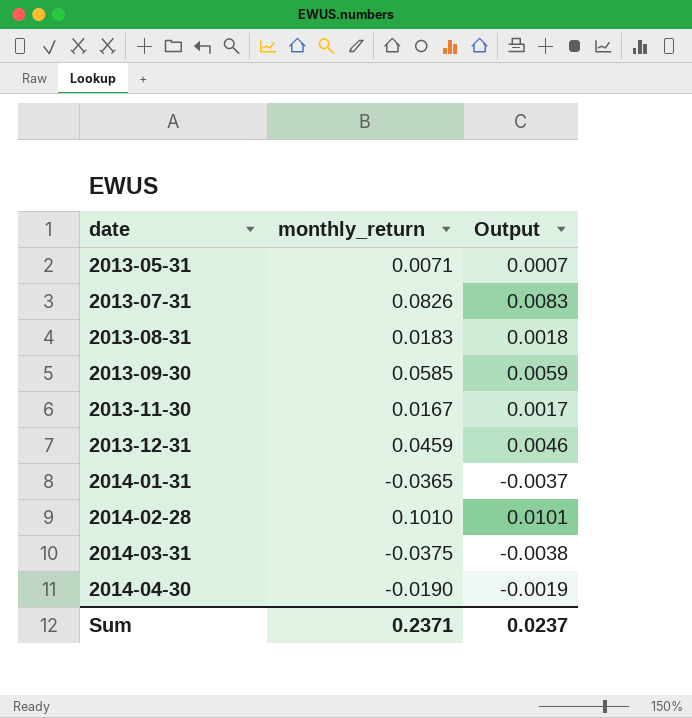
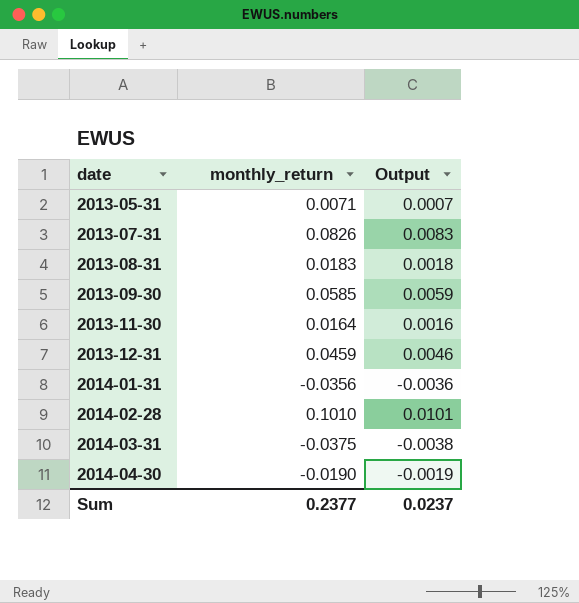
2013-11-30 | monthly_return: 0.0167 -> 0.0164
2013-11-30 | Output: 0.0017 -> 0.0016
2014-01-31 | monthly_return: -0.0365 -> -0.0356
2014-01-31 | Output: -0.0037 -> -0.0036
Sum | monthly_return: 0.2371 -> 0.2377

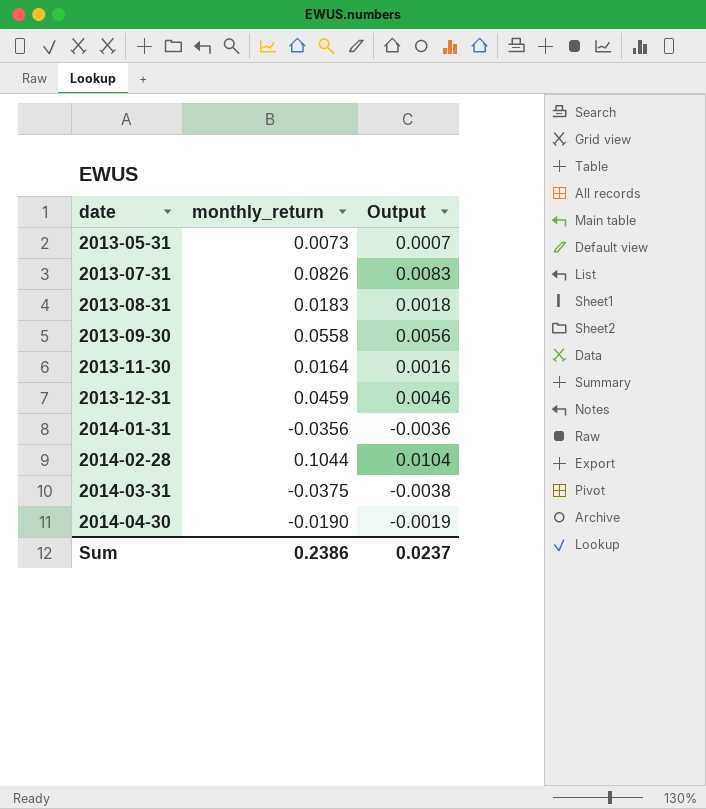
2013-05-31 | monthly_return: 0.0071 -> 0.0073
2013-09-30 | monthly_return: 0.0585 -> 0.0558
2013-09-30 | Output: 0.0059 -> 0.0056
2014-02-28 | monthly_return: 0.1010 -> 0.1044
2014-02-28 | Output: 0.0101 -> 0.0104
Sum | monthly_return: 0.2377 -> 0.2386

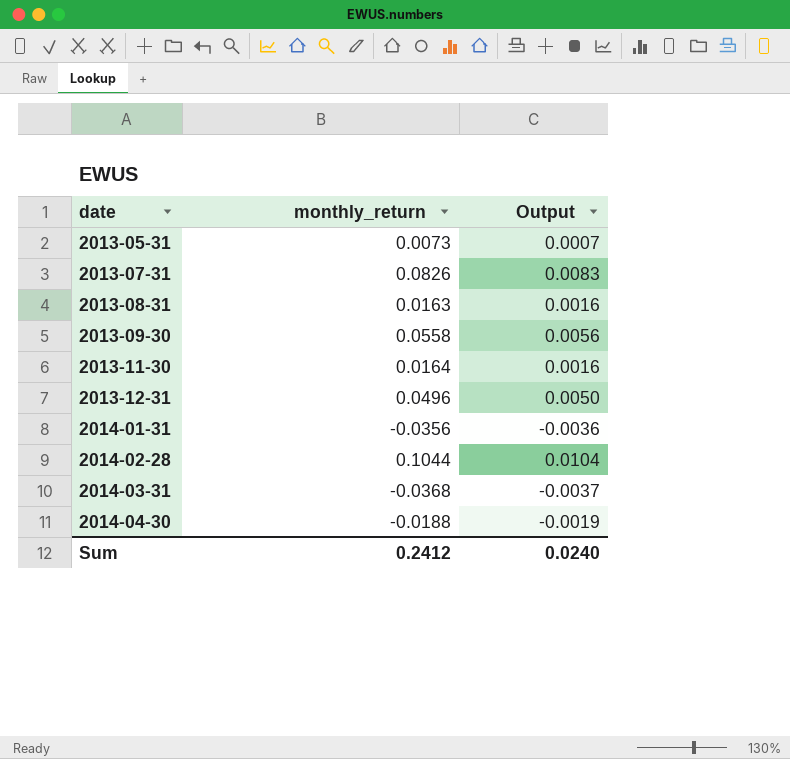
2013-08-31 | monthly_return: 0.0183 -> 0.0163
2013-08-31 | Output: 0.0018 -> 0.0016
2013-12-31 | monthly_return: 0.0459 -> 0.0496
2013-12-31 | Output: 0.0046 -> 0.0050
2014-03-31 | monthly_return: -0.0375 -> -0.0368
2014-03-31 | Output: -0.0038 -> -0.0037
2014-04-30 | monthly_return: -0.0190 -> -0.0188
Sum | monthly_return: 0.2386 -> 0.2412
Sum | Output: 0.0237 -> 0.0240

